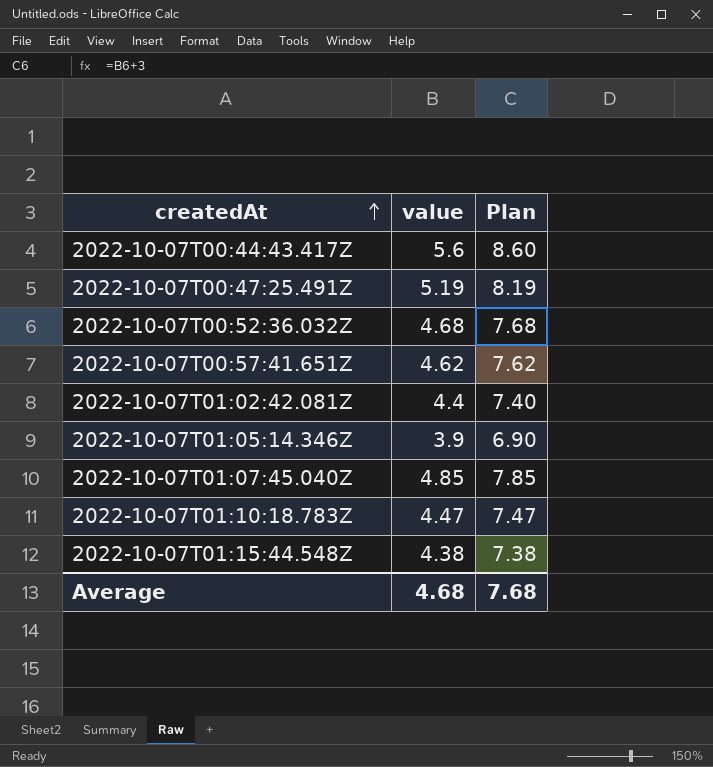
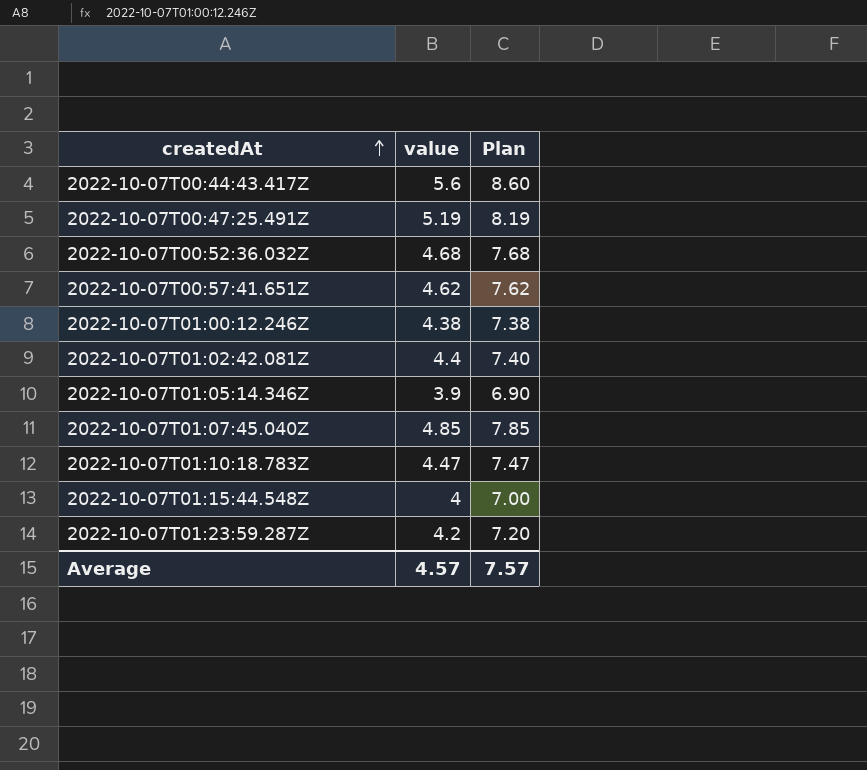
row 2022-10-07T01:00:12.246Z: none -> 4.38 | 7.38
2022-10-07T01:15:44.548Z | value: 4.38 -> 4
2022-10-07T01:15:44.548Z | Plan: 7.38 -> 7.00
row 2022-10-07T01:23:59.287Z: none -> 4.2 | 7.20
Average | value: 4.68 -> 4.57
Average | Plan: 7.68 -> 7.57

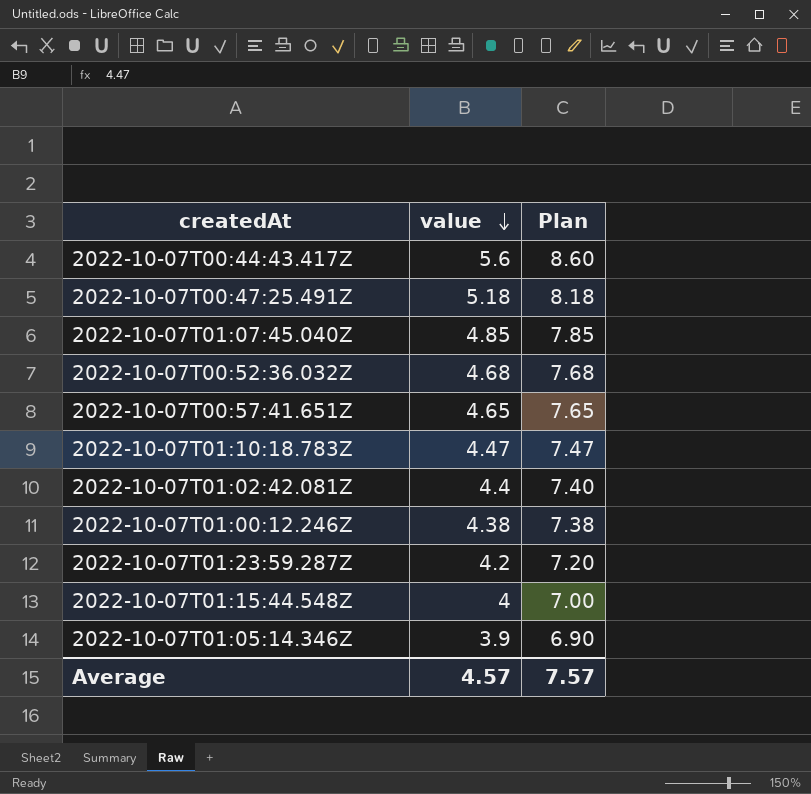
row order: createdAt ascending -> value descending
2022-10-07T00:47:25.491Z | value: 5.19 -> 5.18
2022-10-07T00:47:25.491Z | Plan: 8.19 -> 8.18
2022-10-07T00:57:41.651Z | value: 4.62 -> 4.65
2022-10-07T00:57:41.651Z | Plan: 7.62 -> 7.65

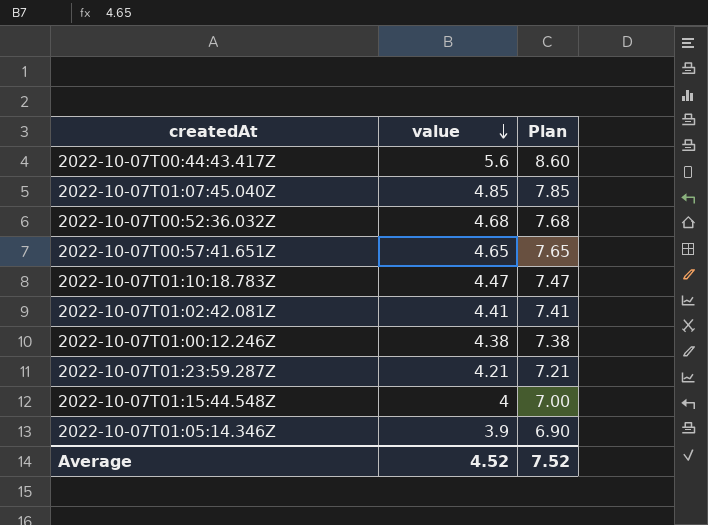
row 2022-10-07T00:47:25.491Z: 5.18 | 8.18 -> none
2022-10-07T01:02:42.081Z | value: 4.4 -> 4.41
2022-10-07T01:02:42.081Z | Plan: 7.40 -> 7.41
2022-10-07T01:23:59.287Z | value: 4.2 -> 4.21
2022-10-07T01:23:59.287Z | Plan: 7.20 -> 7.21
Average | value: 4.57 -> 4.52
Average | Plan: 7.57 -> 7.52

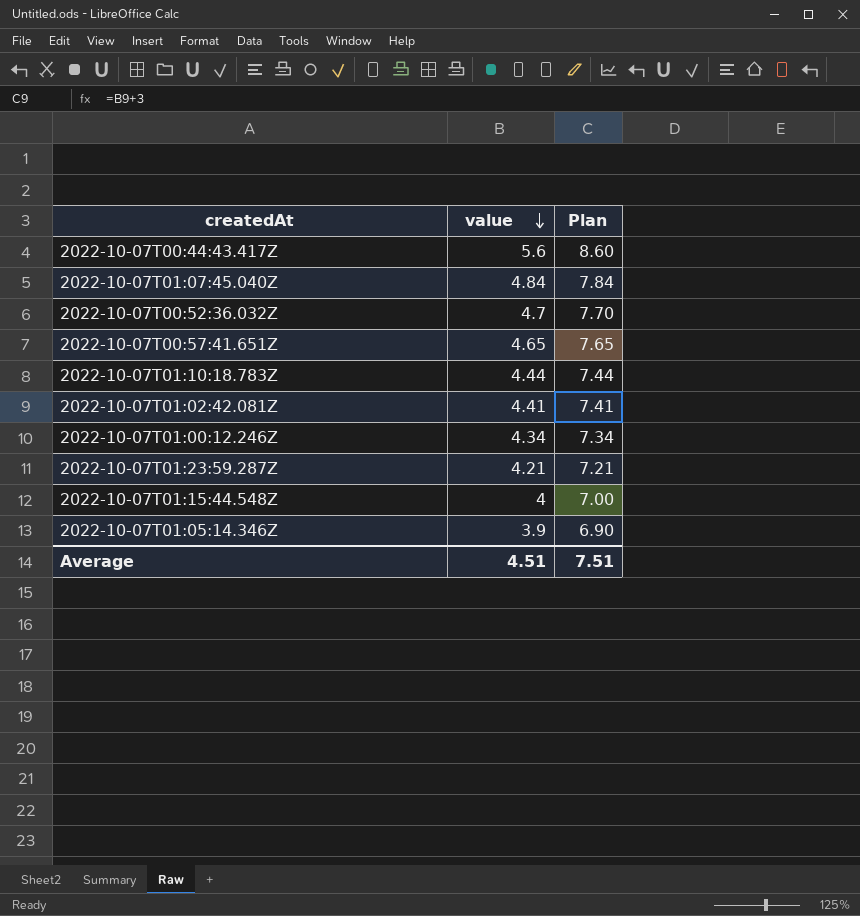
2022-10-07T01:07:45.040Z | value: 4.85 -> 4.84
2022-10-07T01:07:45.040Z | Plan: 7.85 -> 7.84
2022-10-07T00:52:36.032Z | value: 4.68 -> 4.7
2022-10-07T00:52:36.032Z | Plan: 7.68 -> 7.70
2022-10-07T01:10:18.783Z | value: 4.47 -> 4.44
2022-10-07T01:10:18.783Z | Plan: 7.47 -> 7.44
2022-10-07T01:00:12.246Z | value: 4.38 -> 4.34
2022-10-07T01:00:12.246Z | Plan: 7.38 -> 7.34
Average | value: 4.52 -> 4.51
Average | Plan: 7.52 -> 7.51

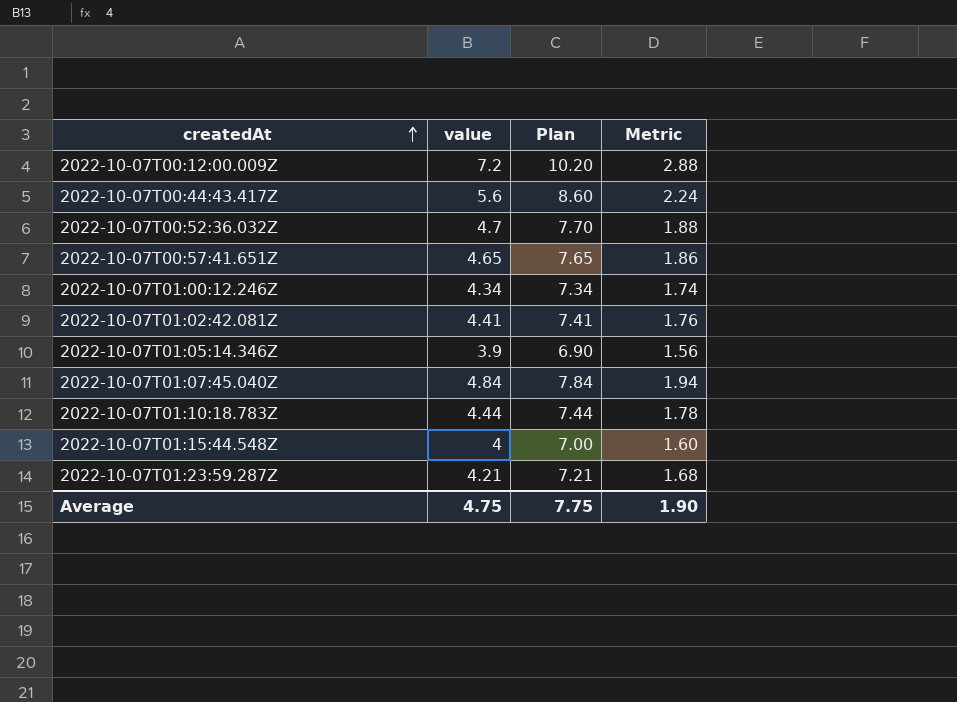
row order: value descending -> createdAt ascending
column Metric | formula: none -> [value] * 0.4
row 2022-10-07T00:12:00.009Z: none -> 7.2 | 10.20 | 2.88
Average | value: 4.51 -> 4.75
Average | Plan: 7.51 -> 7.75

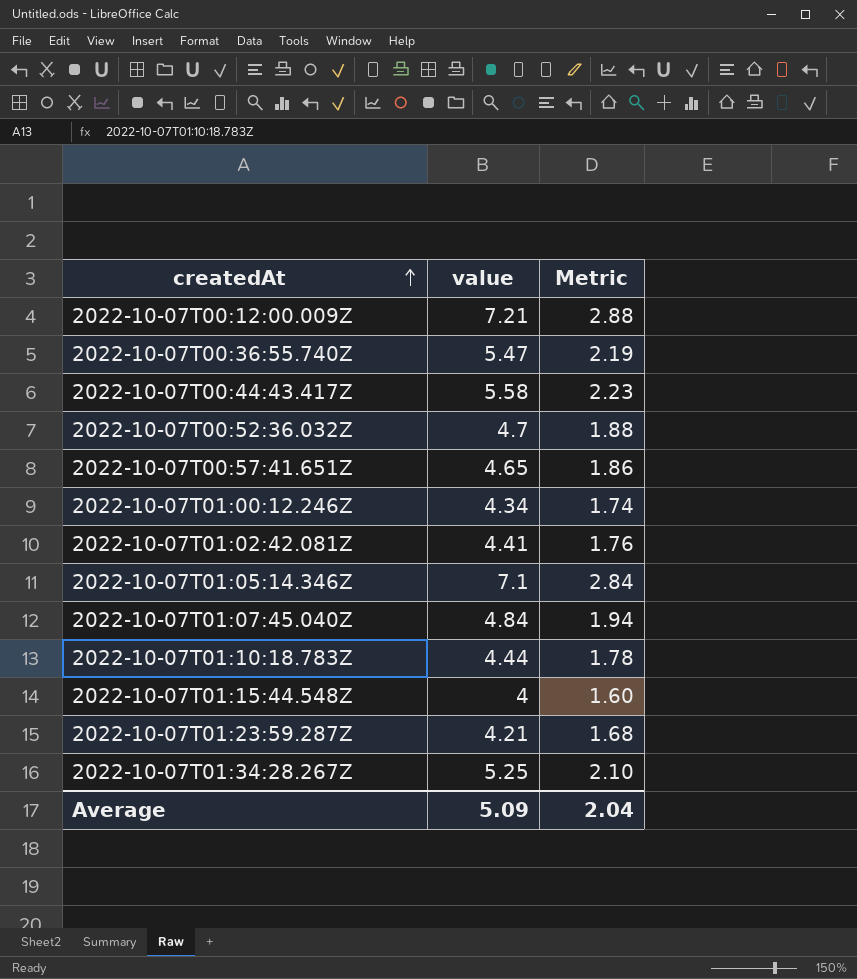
column Plan | formula: [value] + 3 -> none
2022-10-07T00:12:00.009Z | value: 7.2 -> 7.21
row 2022-10-07T00:36:55.740Z: none -> 5.47 | 2.19
2022-10-07T00:44:43.417Z | value: 5.6 -> 5.58
2022-10-07T00:44:43.417Z | Metric: 2.24 -> 2.23
2022-10-07T01:05:14.346Z | value: 3.9 -> 7.1
2022-10-07T01:05:14.346Z | Metric: 1.56 -> 2.84
row 2022-10-07T01:34:28.267Z: none -> 5.25 | 2.10
Average | value: 4.75 -> 5.09
Average | Metric: 1.90 -> 2.04

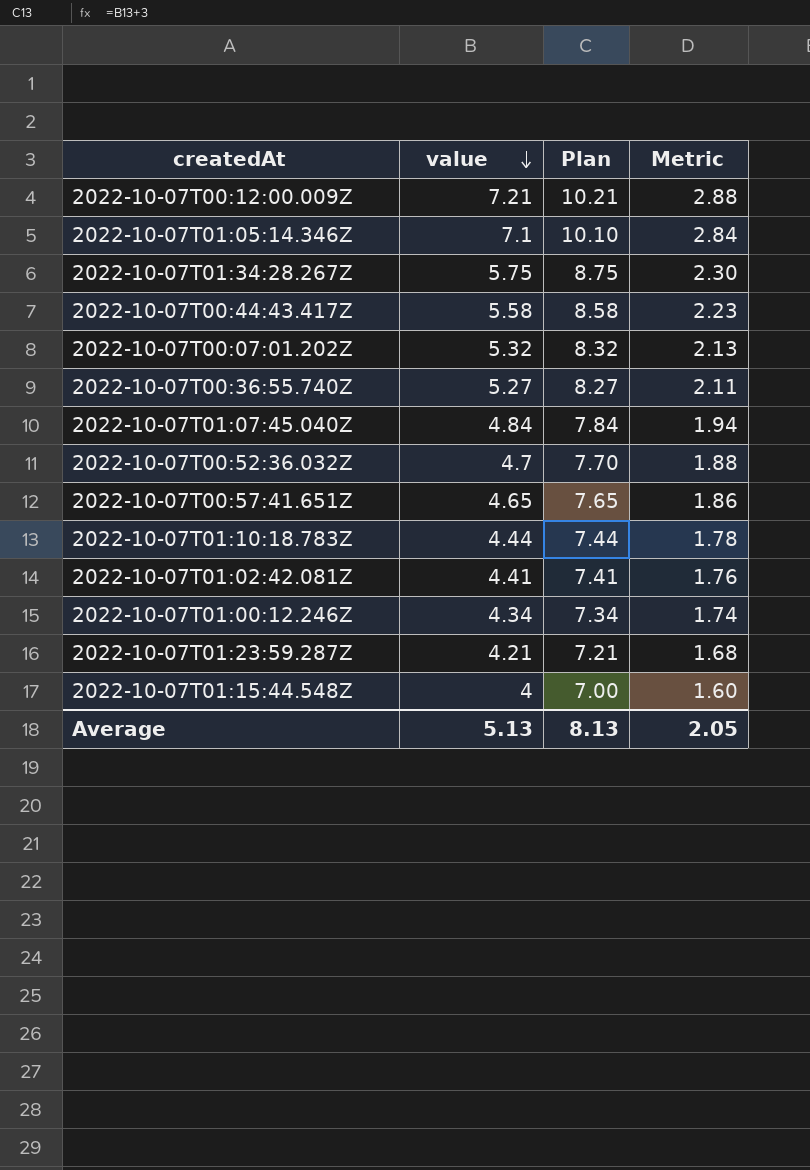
row order: createdAt ascending -> value descending
column Plan | formula: none -> [value] + 3
2022-10-07T01:34:28.267Z | value: 5.25 -> 5.75
2022-10-07T01:34:28.267Z | Metric: 2.10 -> 2.30
row 2022-10-07T00:07:01.202Z: none -> 5.32 | 8.32 | 2.13
2022-10-07T00:36:55.740Z | value: 5.47 -> 5.27
2022-10-07T00:36:55.740Z | Metric: 2.19 -> 2.11
Average | value: 5.09 -> 5.13
Average | Metric: 2.04 -> 2.05

